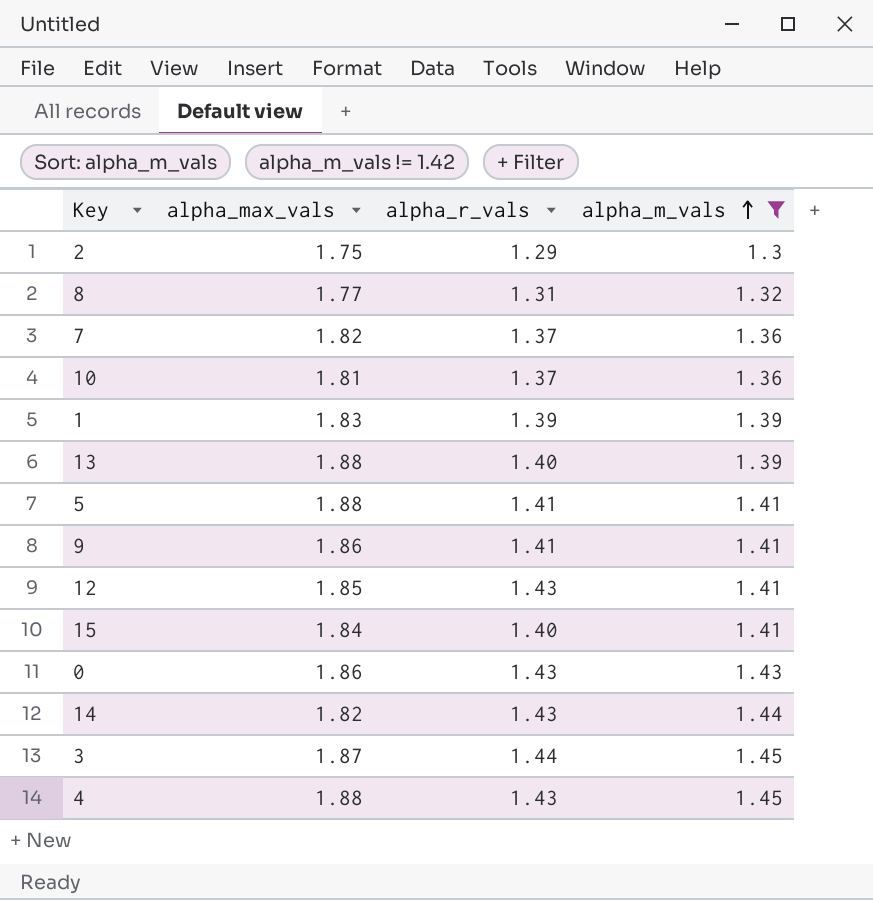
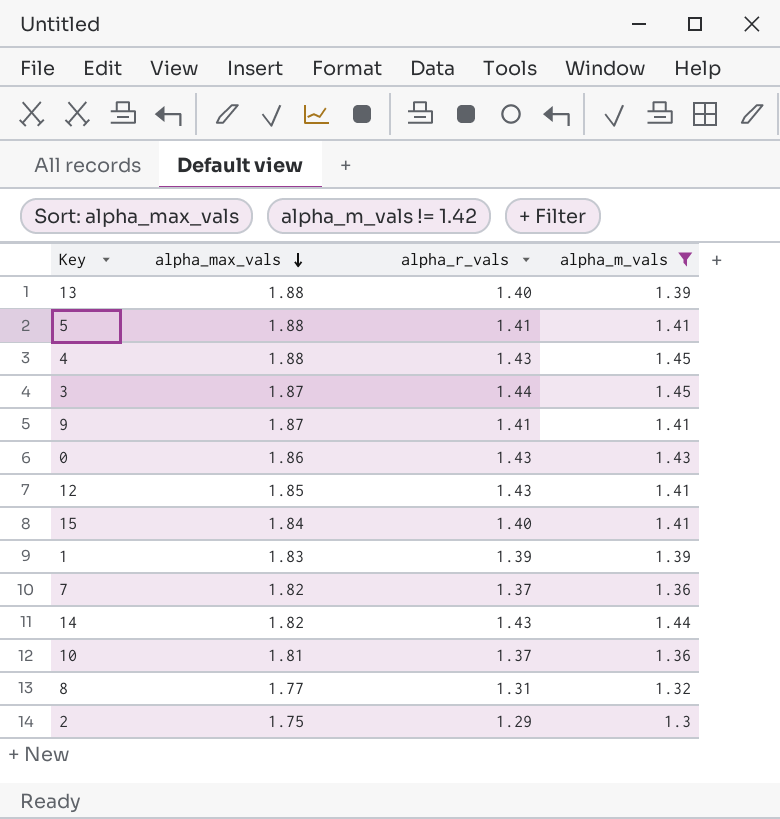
row order: alpha_m_vals ascending -> alpha_max_vals descending
9 | alpha_max_vals: 1.86 -> 1.87

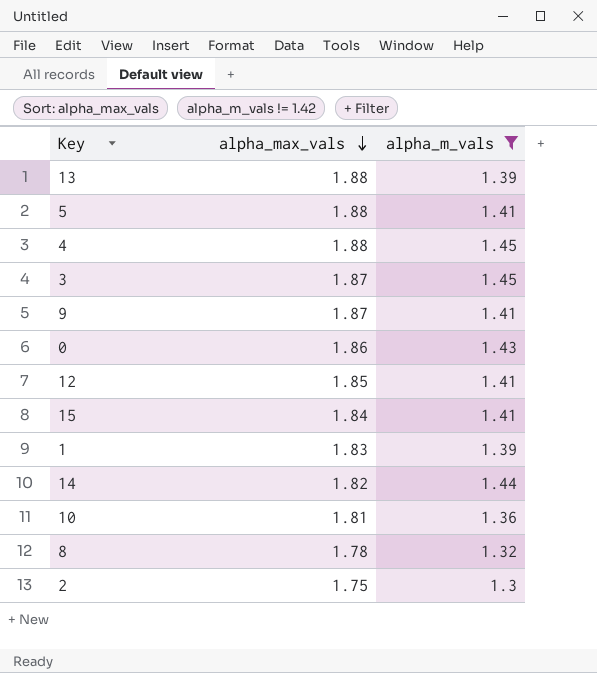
column alpha_r_vals | position: 3 -> none
row 7: 1.82 | 1.37 | 1.36 -> none
8 | alpha_max_vals: 1.77 -> 1.78

